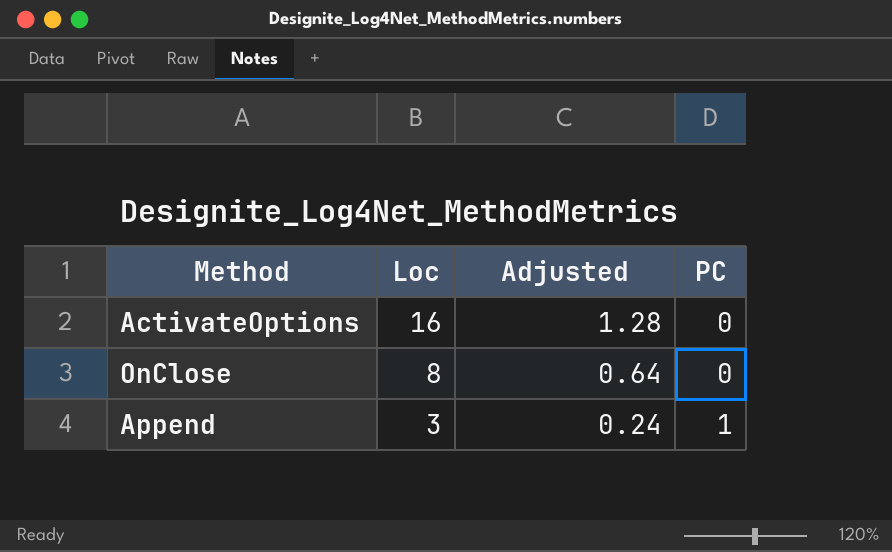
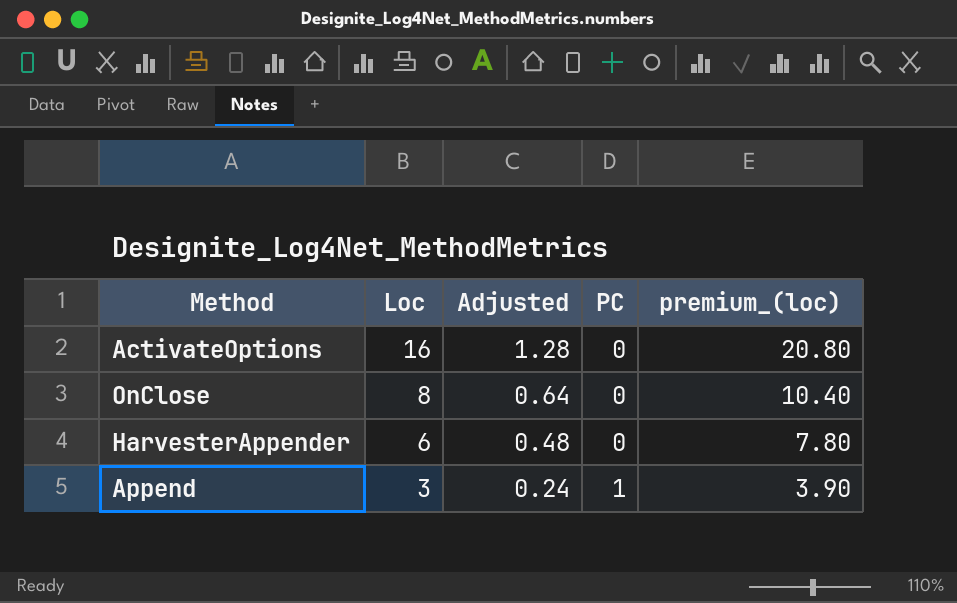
column premium_(loc) | formula: none -> [Loc] * 1.3
row HarvesterAppender: none -> 6 | 0.48 | 0 | 7.80

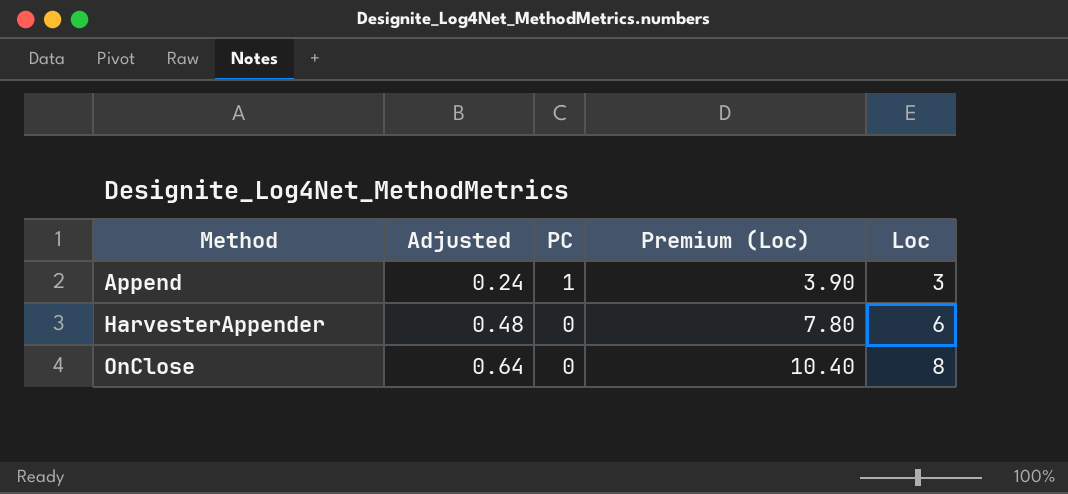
row order: Loc descending -> Method ascending
column name: premium_(loc) -> Premium (Loc)
column Loc | position: 2 -> 5
row ActivateOptions: 16 | 1.28 | 0 | 20.80 -> none

